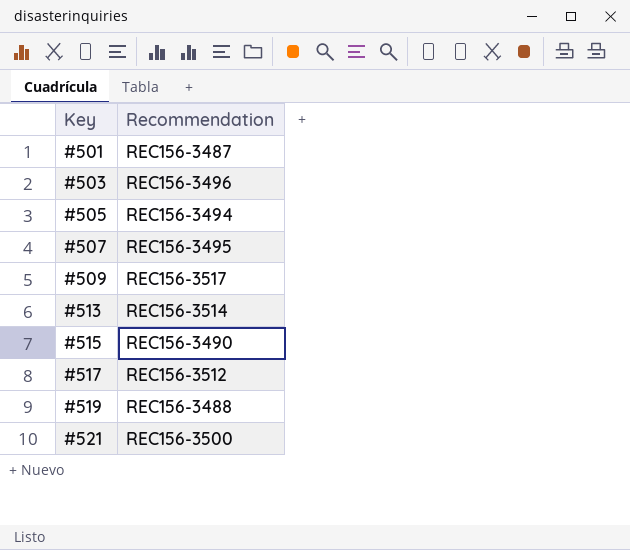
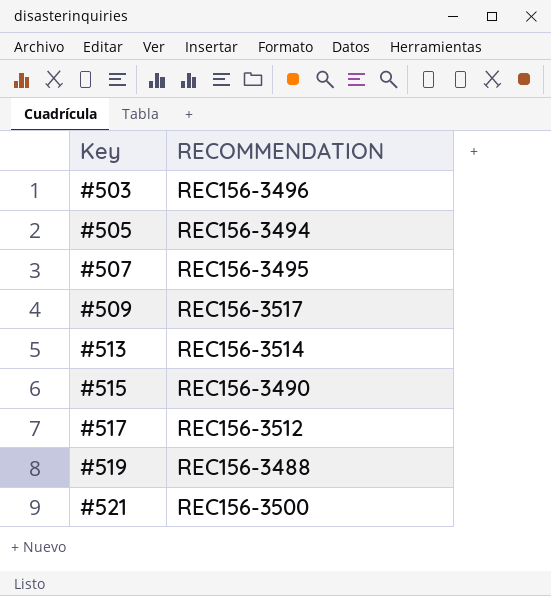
column name: Recommendation -> RECOMMENDATION
row #501: REC156-3487 -> none

